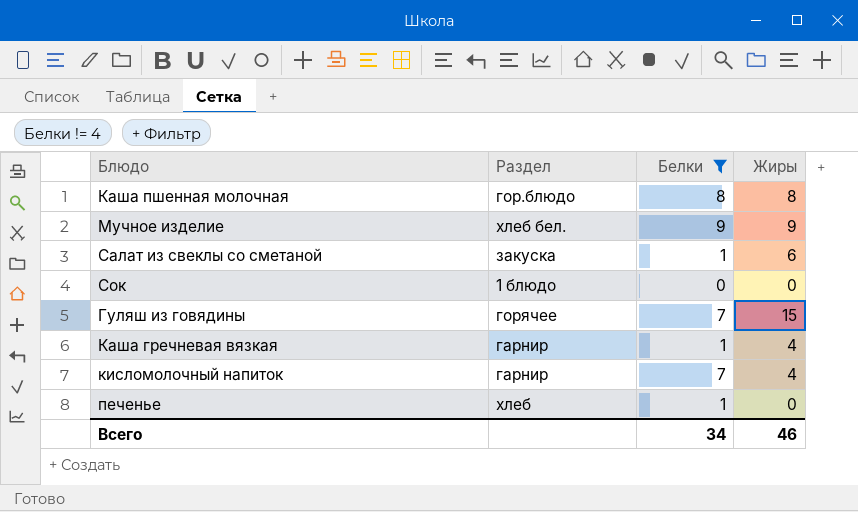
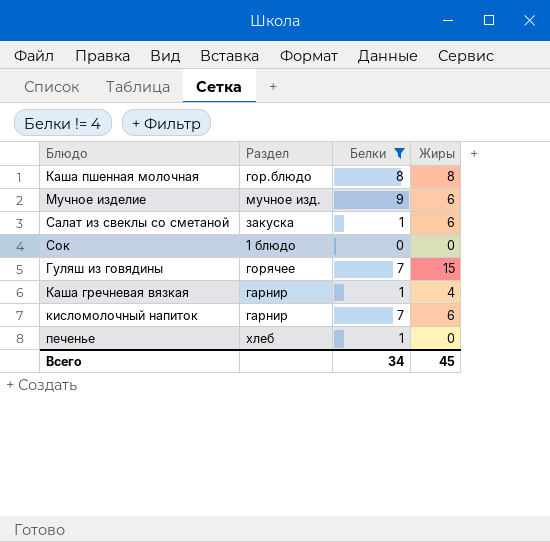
Мучное изделие | Раздел: хлеб бел. -> мучное изд.
Мучное изделие | Жиры: 9 -> 6
кисломолочный напиток | Жиры: 4 -> 6
Всего | Жиры: 46 -> 45

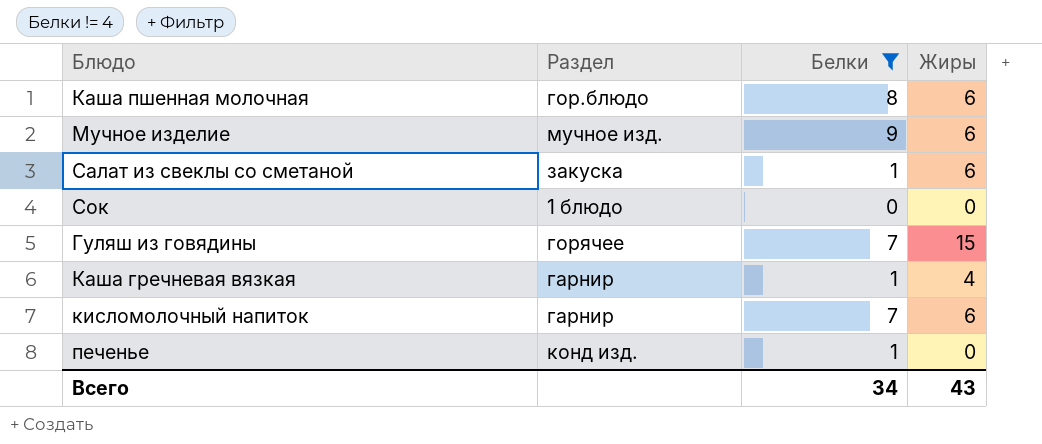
Каша пшенная молочная | Жиры: 8 -> 6
печенье | Раздел: хлеб -> конд изд.
Всего | Жиры: 45 -> 43

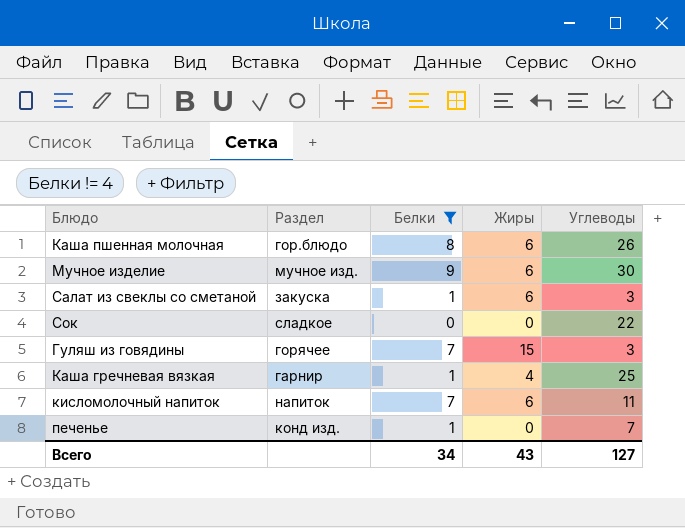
column Углеводы | position: none -> 5
Сок | Раздел: 1 блюдо -> сладкое
кисломолочный напиток | Раздел: гарнир -> напиток

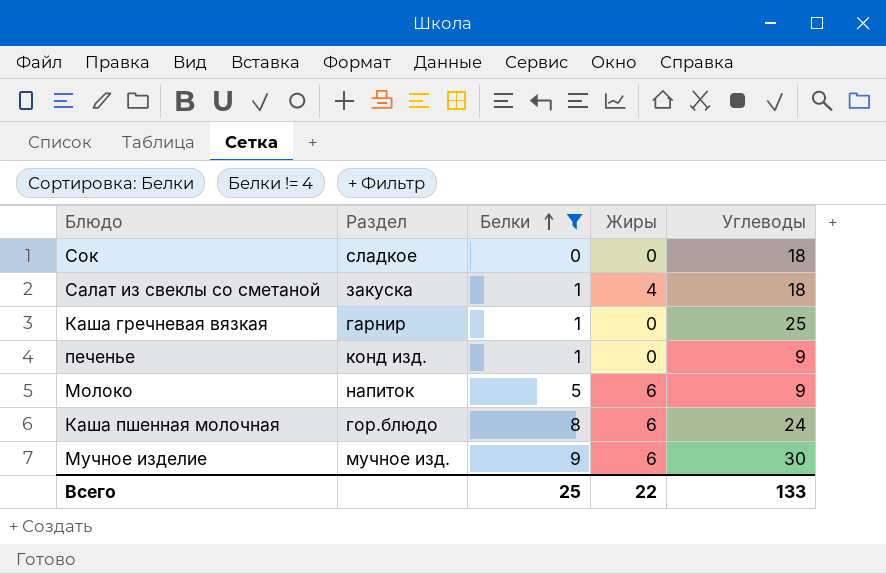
row order: none -> Белки ascending
row Гуляш из говядины: горячее | 7 | 15 | 3 -> none
row кисломолочный напиток: напиток | 7 | 6 | 11 -> none
Сок | Углеводы: 22 -> 18
Салат из свеклы со сметаной | Жиры: 6 -> 4
Салат из свеклы со сметаной | Углеводы: 3 -> 18
Каша гречневая вязкая | Жиры: 4 -> 0
печенье | Углеводы: 7 -> 9
row Молоко: none -> напиток | 5 | 6 | 9
Каша пшенная молочная | Углеводы: 26 -> 24
Всего | Белки: 34 -> 25
Всего | Жиры: 43 -> 22
Всего | Углеводы: 127 -> 133

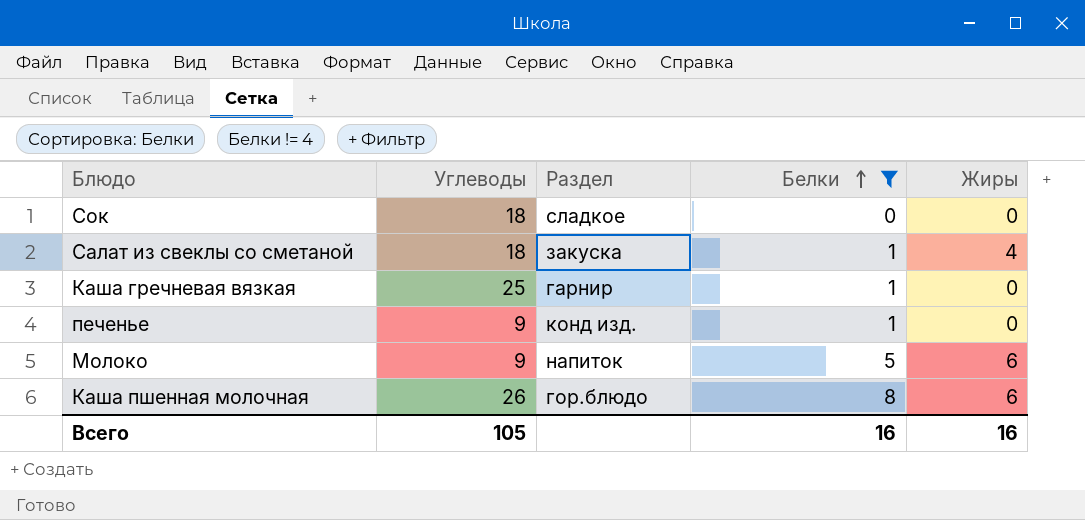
column Углеводы | position: 5 -> 2
row Мучное изделие: мучное изд. | 9 | 6 | 30 -> none
Каша пшенная молочная | Углеводы: 24 -> 26
Всего | Углеводы: 133 -> 105
Всего | Белки: 25 -> 16
Всего | Жиры: 22 -> 16

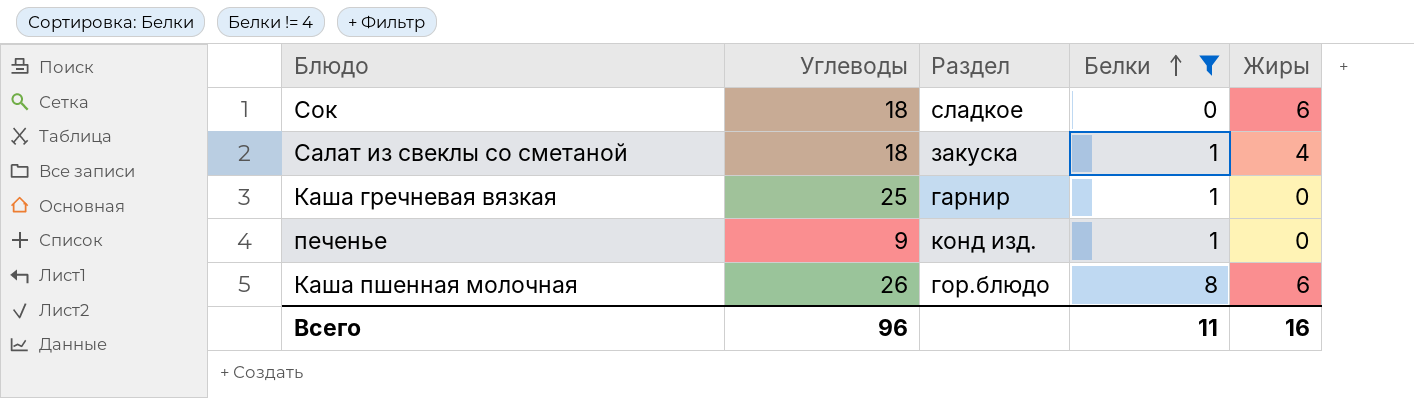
row Молоко: 9 | напиток | 5 | 6 -> none
Сок | Жиры: 0 -> 6
Всего | Углеводы: 105 -> 96
Всего | Белки: 16 -> 11

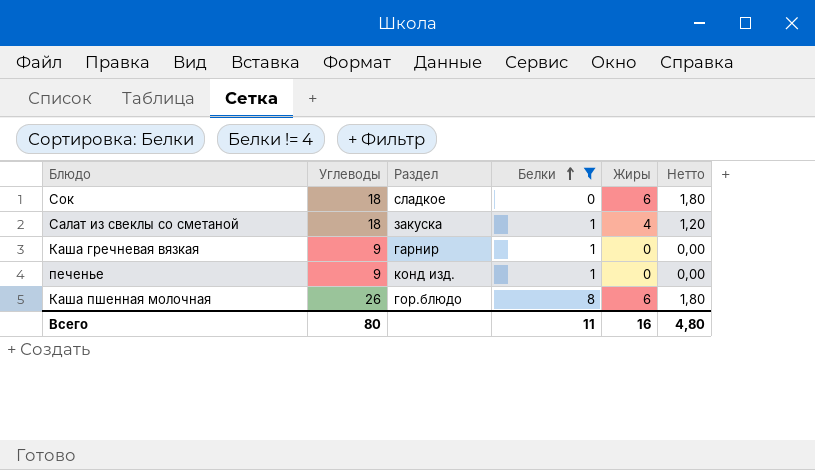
column Нетто | formula: none -> [Жиры] * 0,3
Каша гречневая вязкая | Углеводы: 25 -> 9
Всего | Углеводы: 96 -> 80

